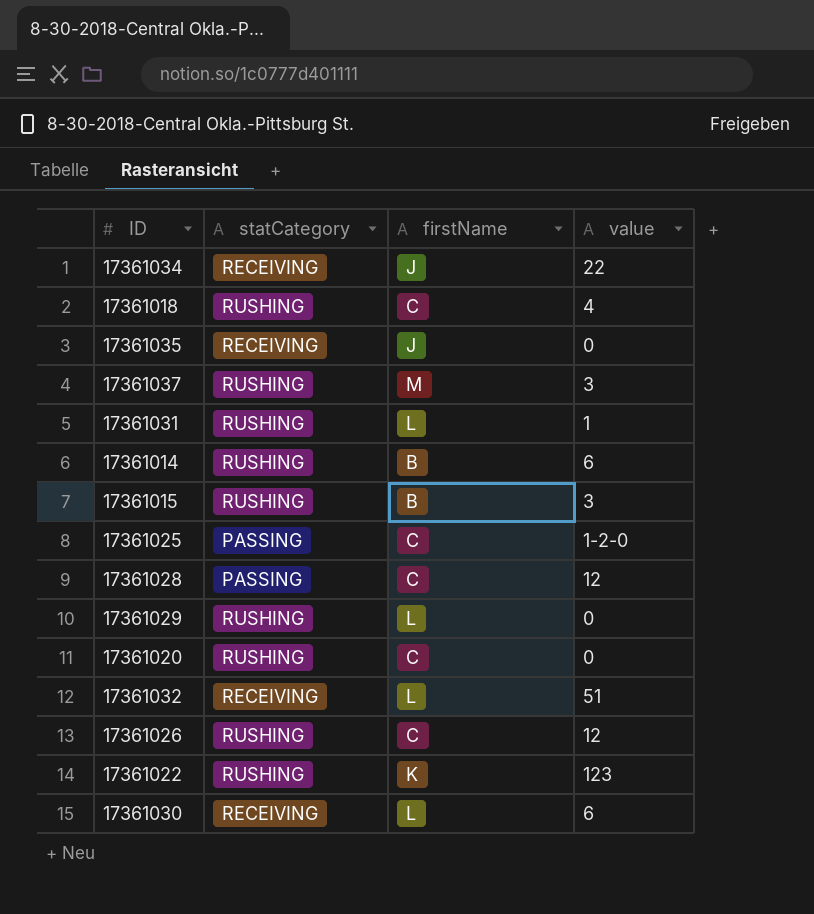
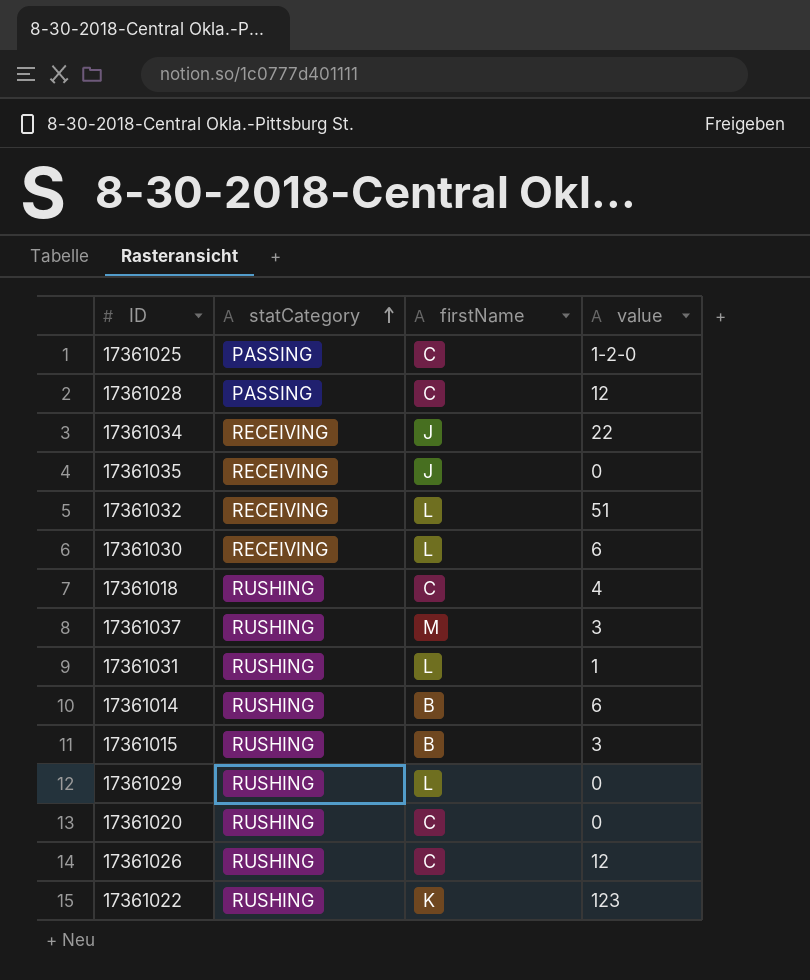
row order: none -> statCategory ascending

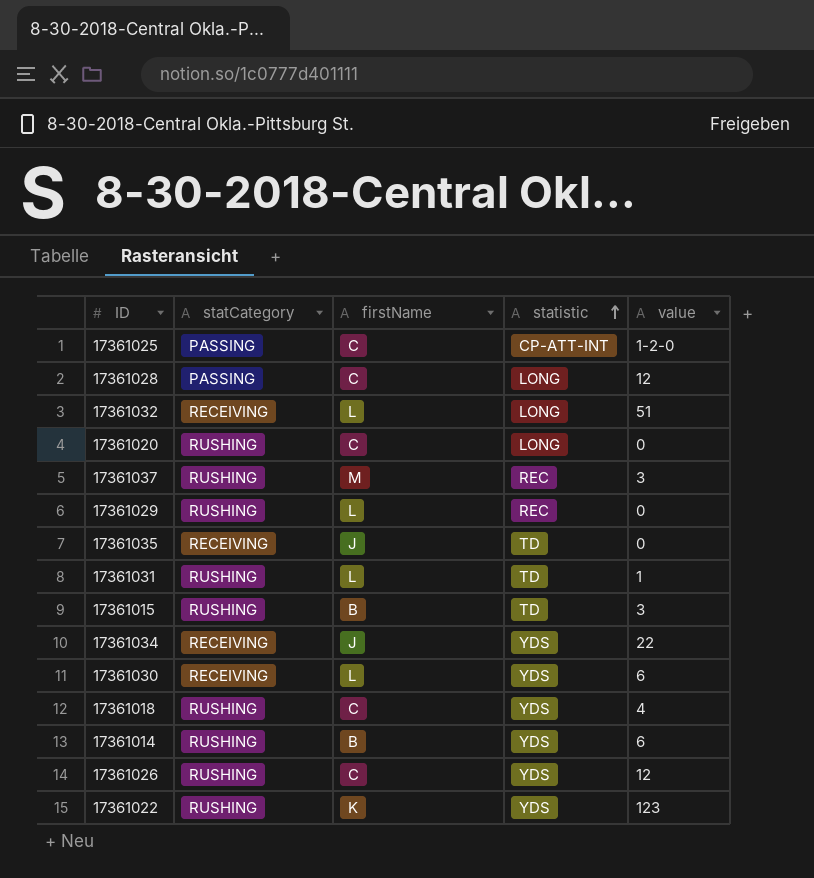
row order: statCategory ascending -> statistic ascending
column statistic | position: none -> 4

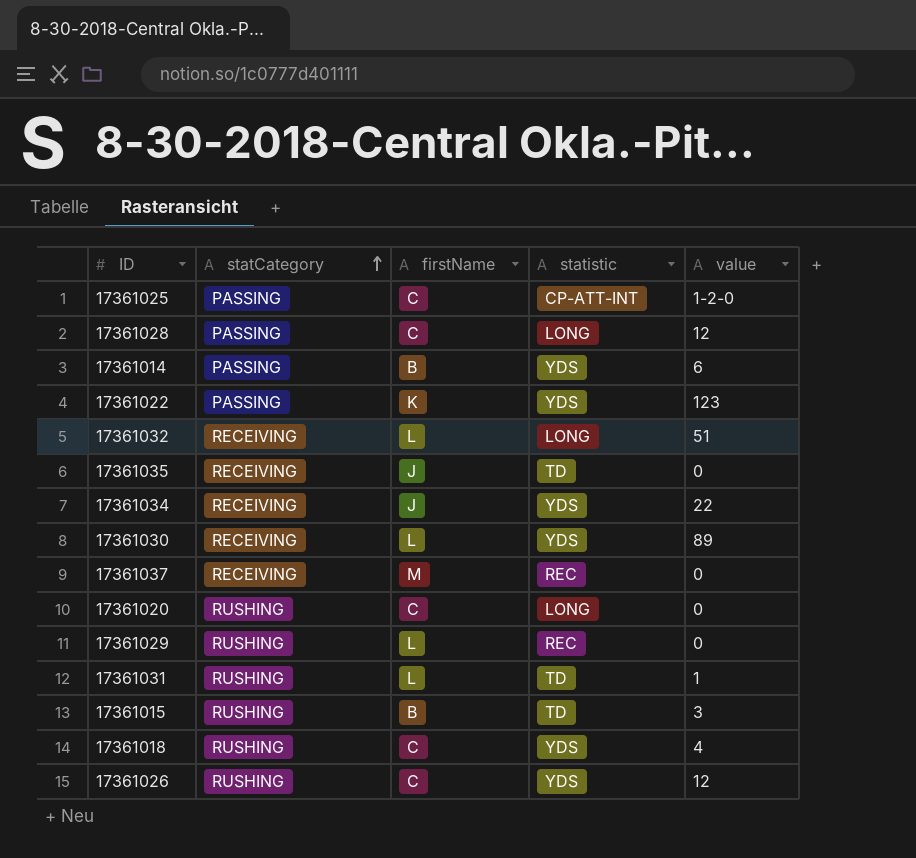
row order: statistic ascending -> statCategory ascending
17361014 | statCategory: RUSHING -> PASSING
17361022 | statCategory: RUSHING -> PASSING
17361030 | value: 6 -> 89
17361037 | statCategory: RUSHING -> RECEIVING
17361037 | value: 3 -> 0

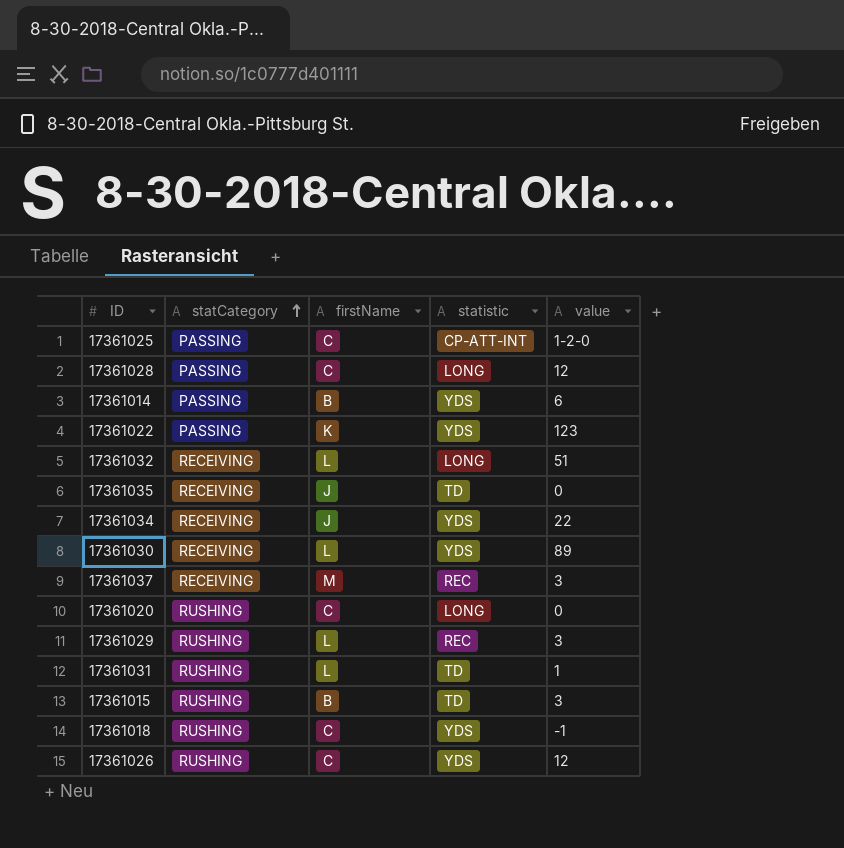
17361037 | value: 0 -> 3
17361029 | value: 0 -> 3
17361018 | value: 4 -> -1

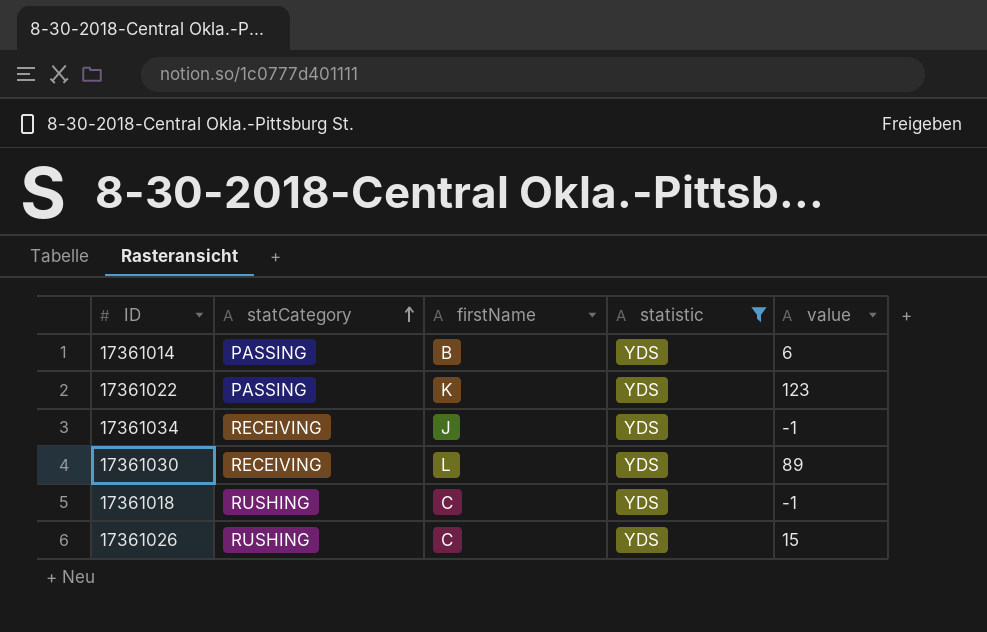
filter: none -> statistic = YDS
17361034 | value: 22 -> -1
17361026 | value: 12 -> 15

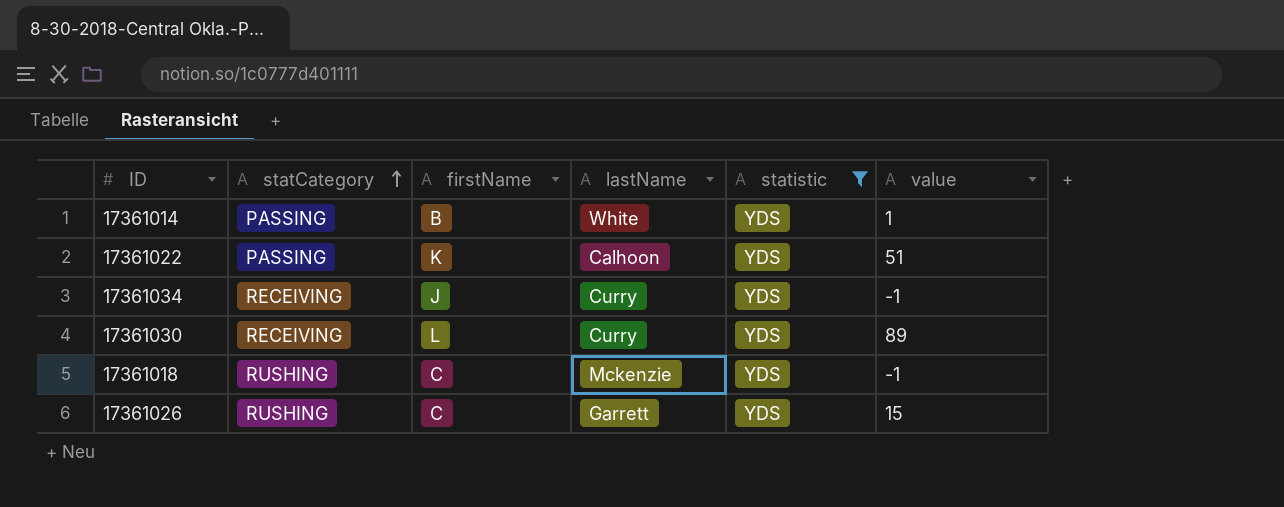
column lastName | position: none -> 4
17361014 | value: 6 -> 1
17361022 | value: 123 -> 51

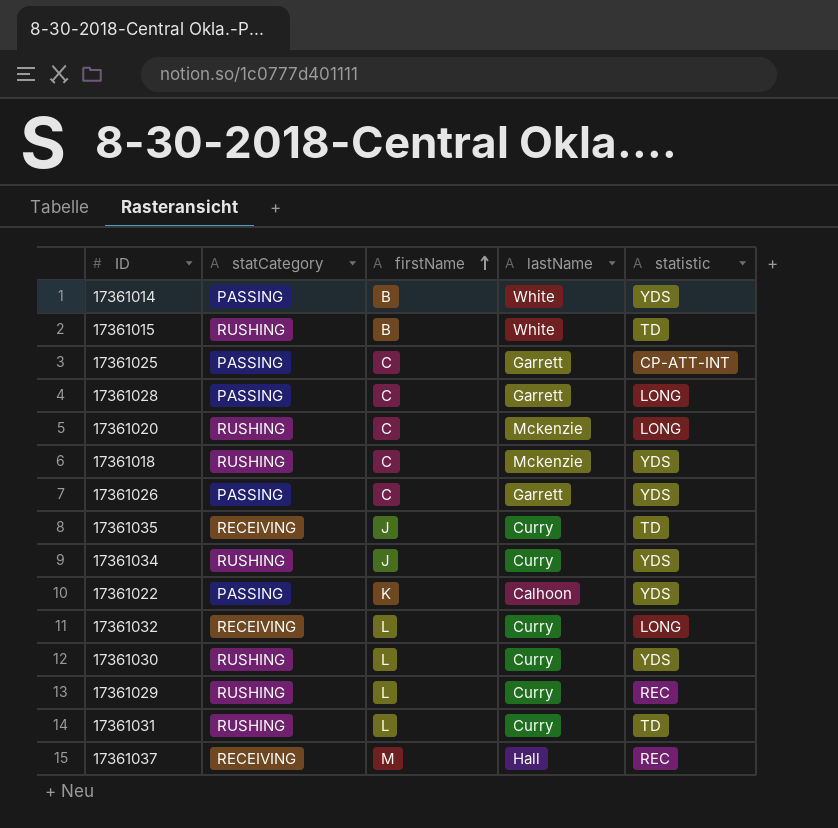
filter: statistic = YDS -> none
row order: statCategory ascending -> firstName ascending
column value | position: 6 -> none
17361026 | statCategory: RUSHING -> PASSING
17361034 | statCategory: RECEIVING -> RUSHING
17361030 | statCategory: RECEIVING -> RUSHING

